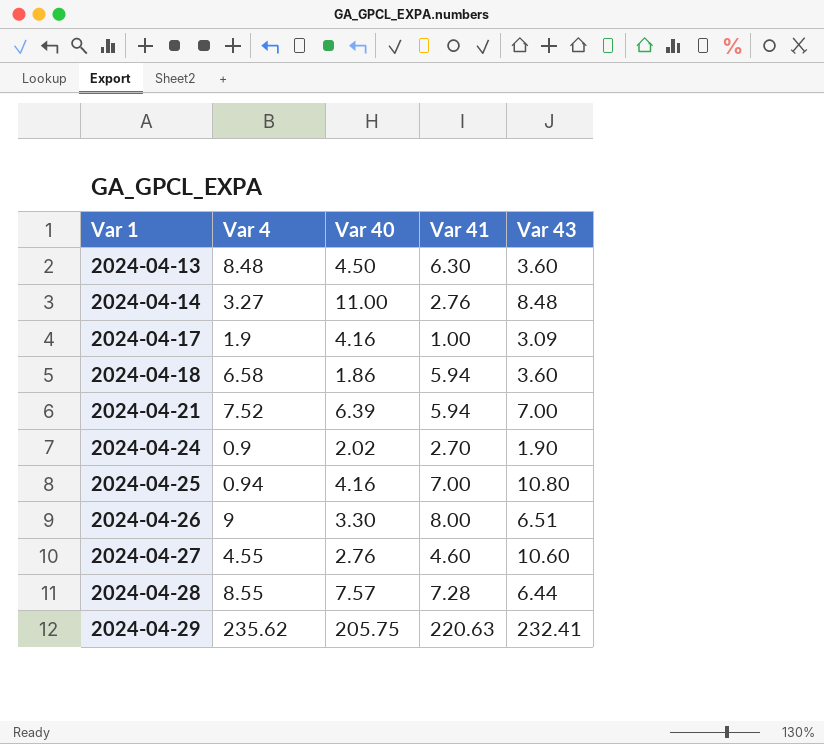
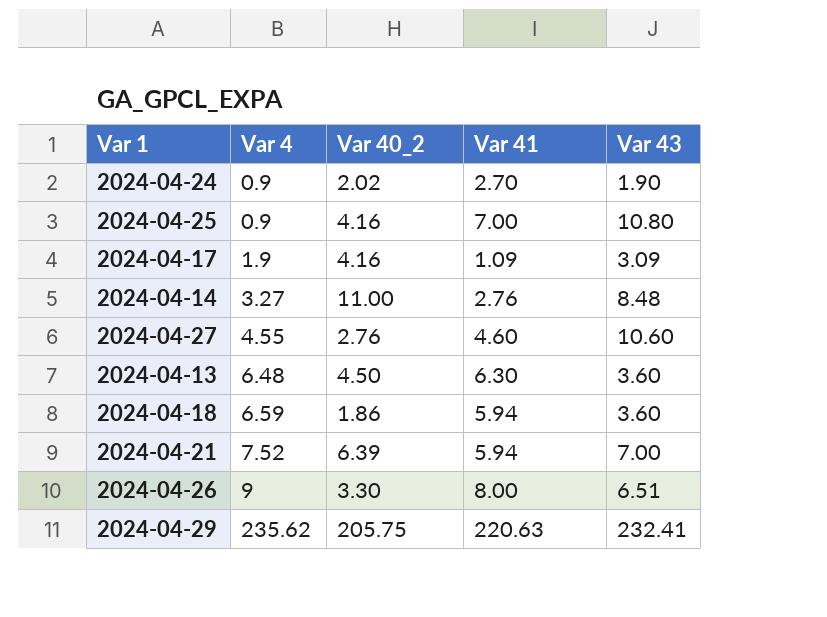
row order: Var 1 ascending -> Var 4 ascending
column name: Var 40 -> Var 40_2
row 2024-04-28: 8.55 | 7.57 | 7.28 | 6.44 -> none
2024-04-25 | Var 4: 0.94 -> 0.9
2024-04-17 | Var 41: 1.00 -> 1.09
2024-04-13 | Var 4: 8.48 -> 6.48
2024-04-18 | Var 4: 6.58 -> 6.59

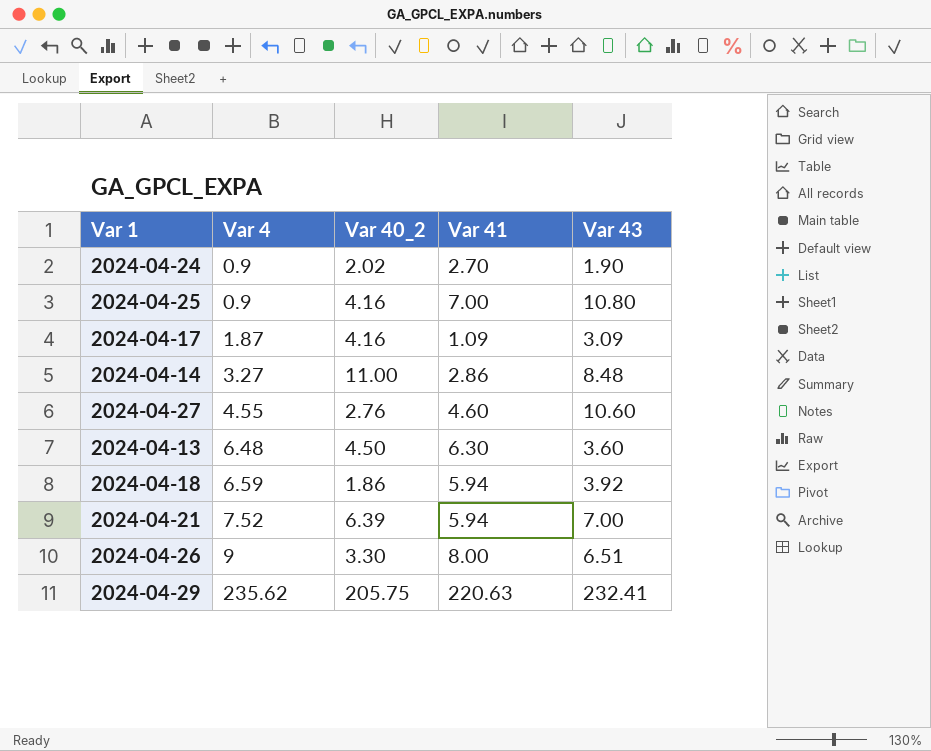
2024-04-17 | Var 4: 1.9 -> 1.87
2024-04-14 | Var 41: 2.76 -> 2.86
2024-04-18 | Var 43: 3.60 -> 3.92

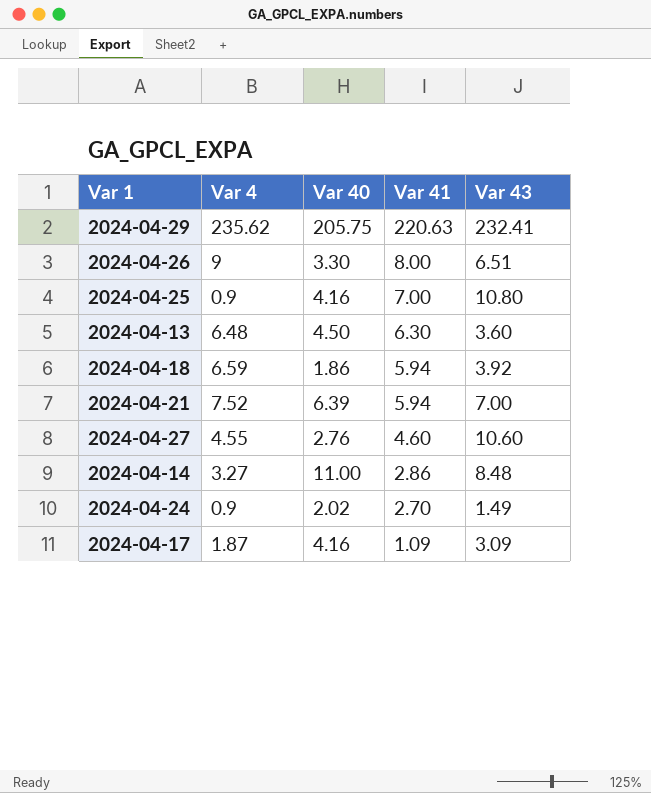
row order: Var 4 ascending -> Var 41 descending
column name: Var 40_2 -> Var 40
2024-04-24 | Var 43: 1.90 -> 1.49

